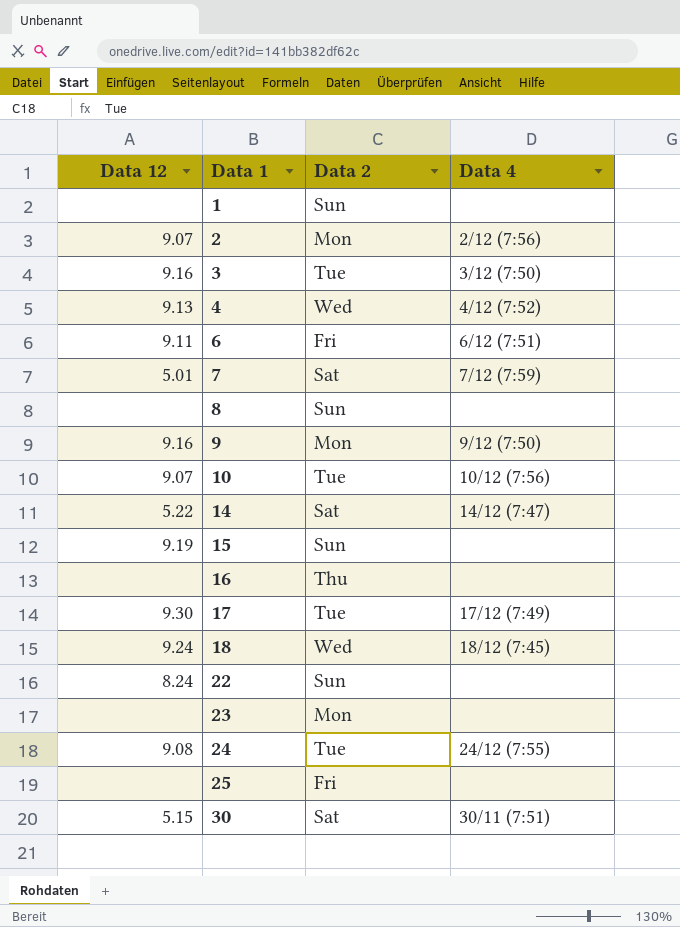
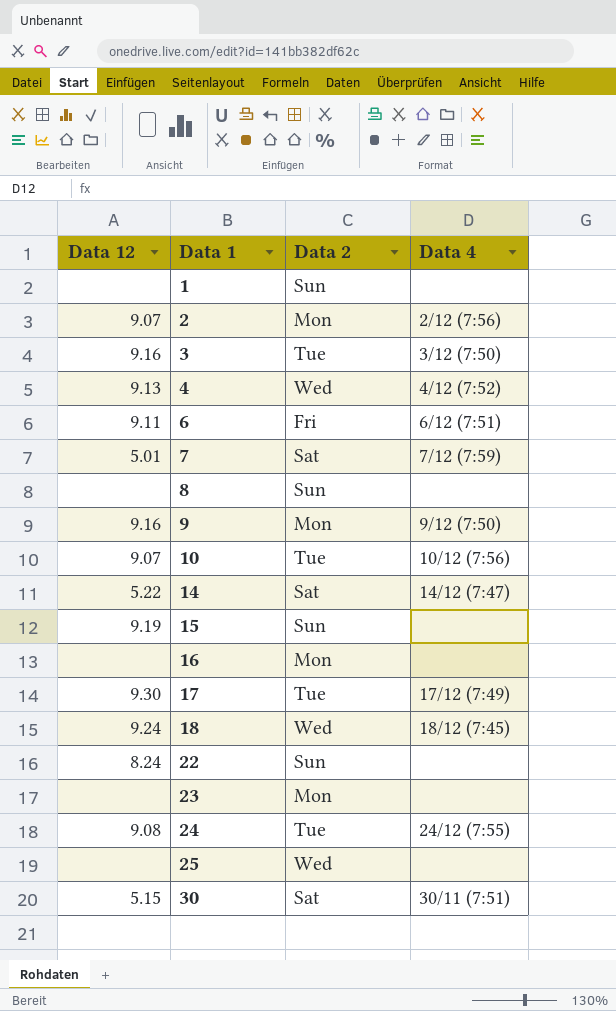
16 | Data 2: Thu -> Mon
25 | Data 2: Fri -> Wed

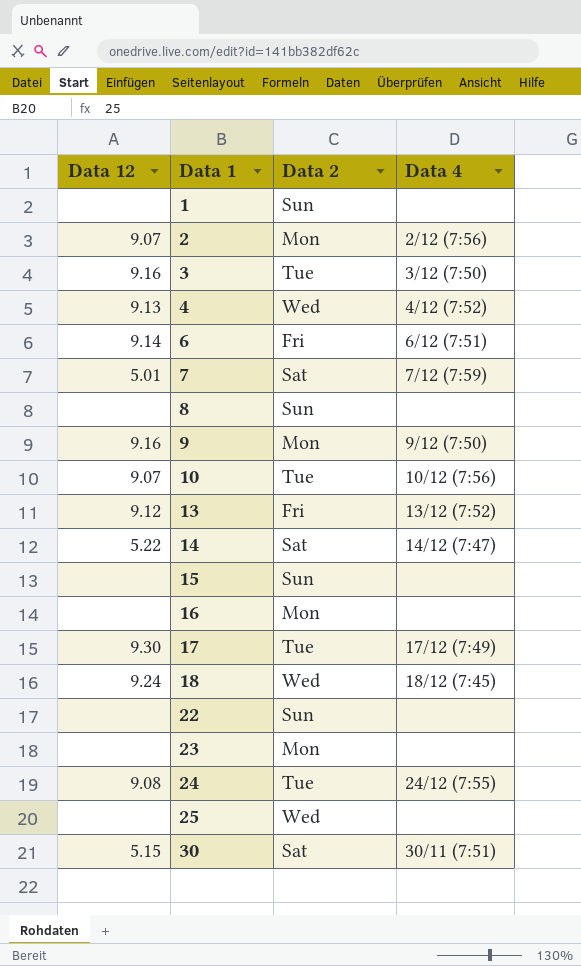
6 | Data 12: 9.11 -> 9.14
row 13: none -> 9.12 | Fri | 13/12 (7:52)
15 | Data 12: 9.19 -> none
22 | Data 12: 8.24 -> none

